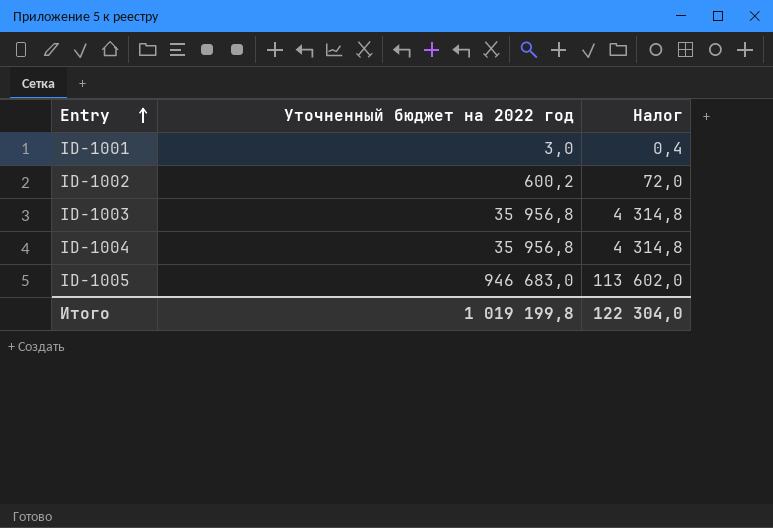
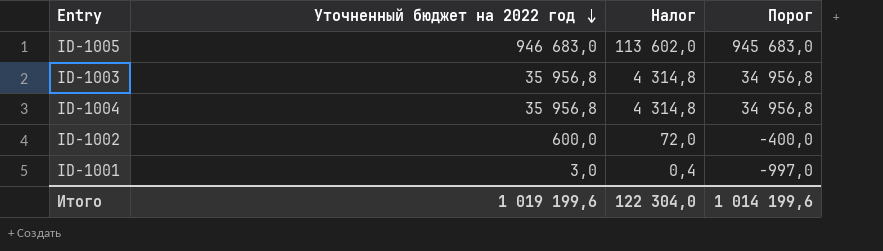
row order: Entry ascending -> Уточненный бюджет на 2022 год descending
column Порог | formula: none -> [Уточненный бюджет на 2022 год] - 1000
ID-1002 | Уточненный бюджет на 2022 год: 600,2 -> 600,0
Итого | Уточненный бюджет на 2022 год: 1 019 199,8 -> 1 019 199,6

